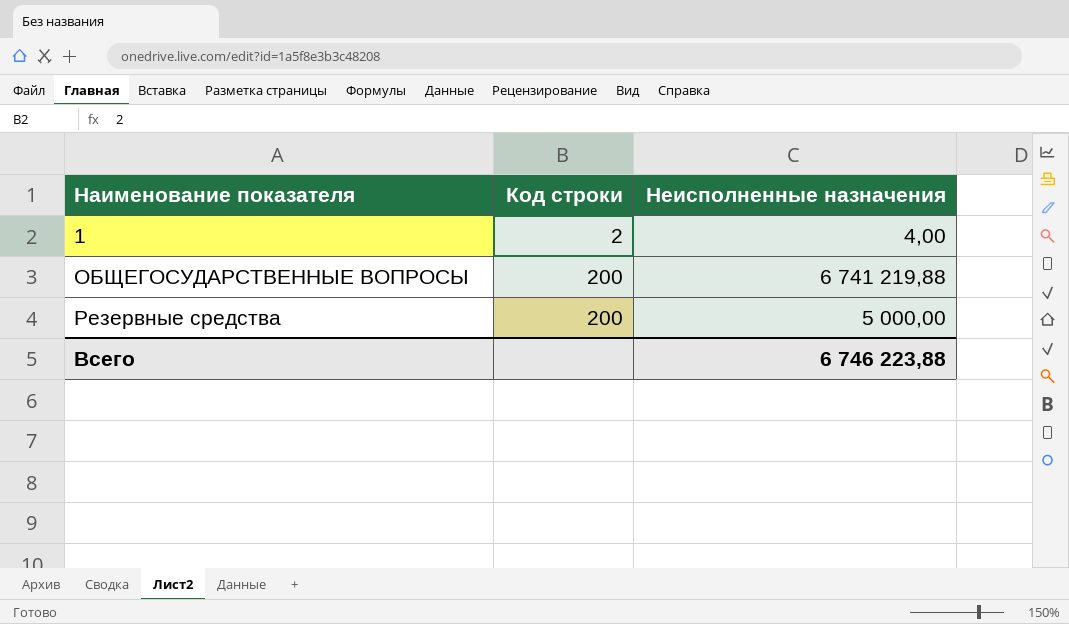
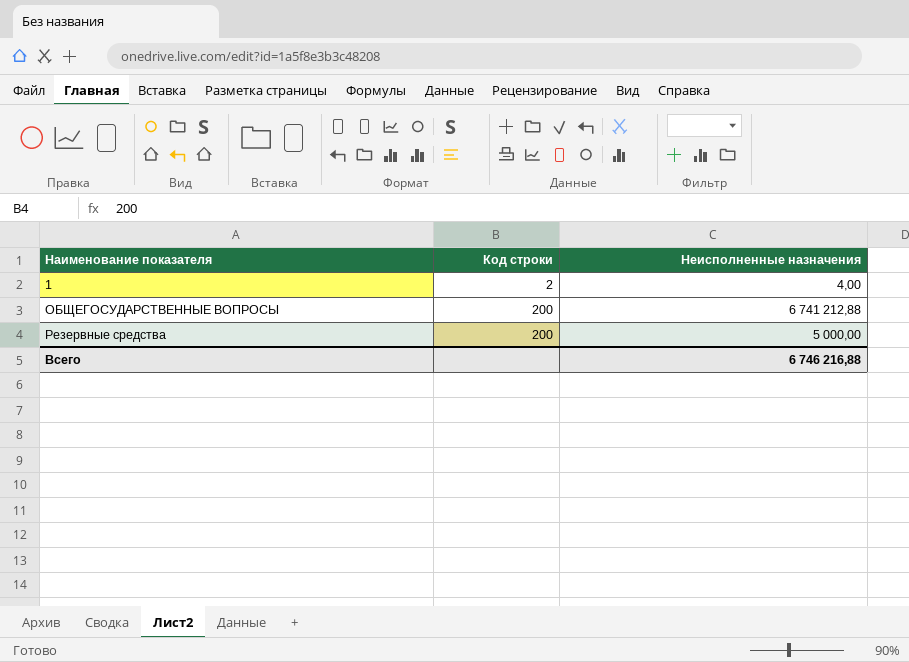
ОБЩЕГОСУДАРСТВЕННЫЕ ВОПРОСЫ | Неисполненные назначения: 6 741 219,88 -> 6 741 212,88
Всего | Неисполненные назначения: 6 746 223,88 -> 6 746 216,88

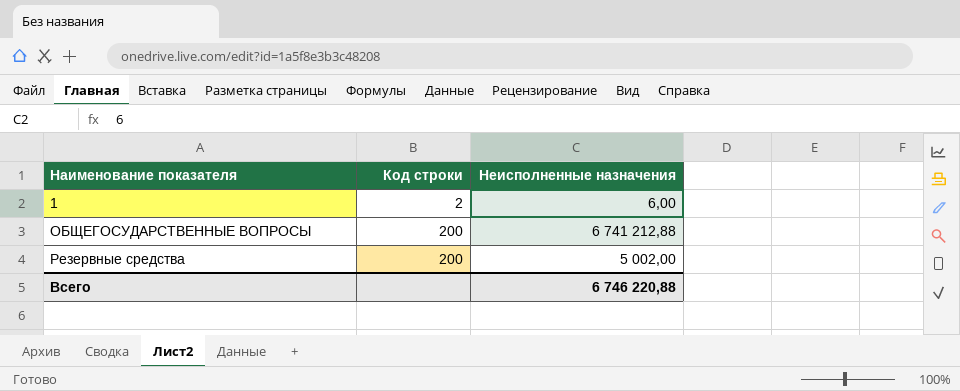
1 | Неисполненные назначения: 4,00 -> 6,00
Резервные средства | Неисполненные назначения: 5 000,00 -> 5 002,00
Всего | Неисполненные назначения: 6 746 216,88 -> 6 746 220,88

